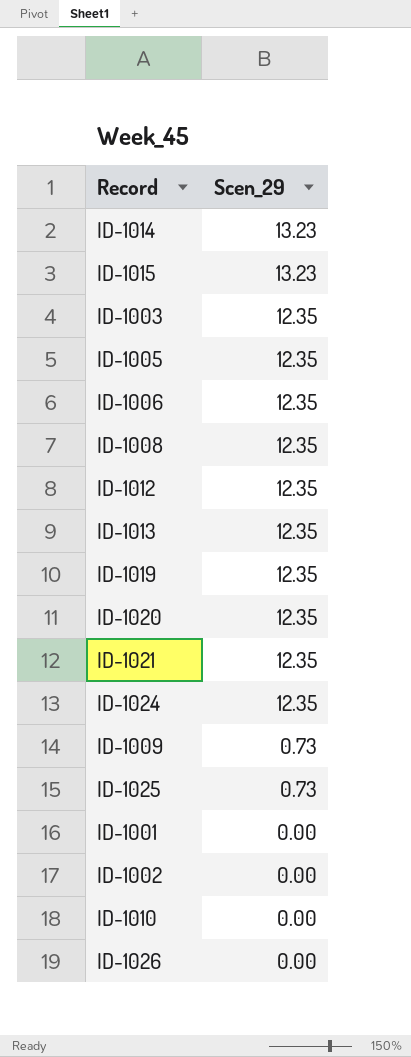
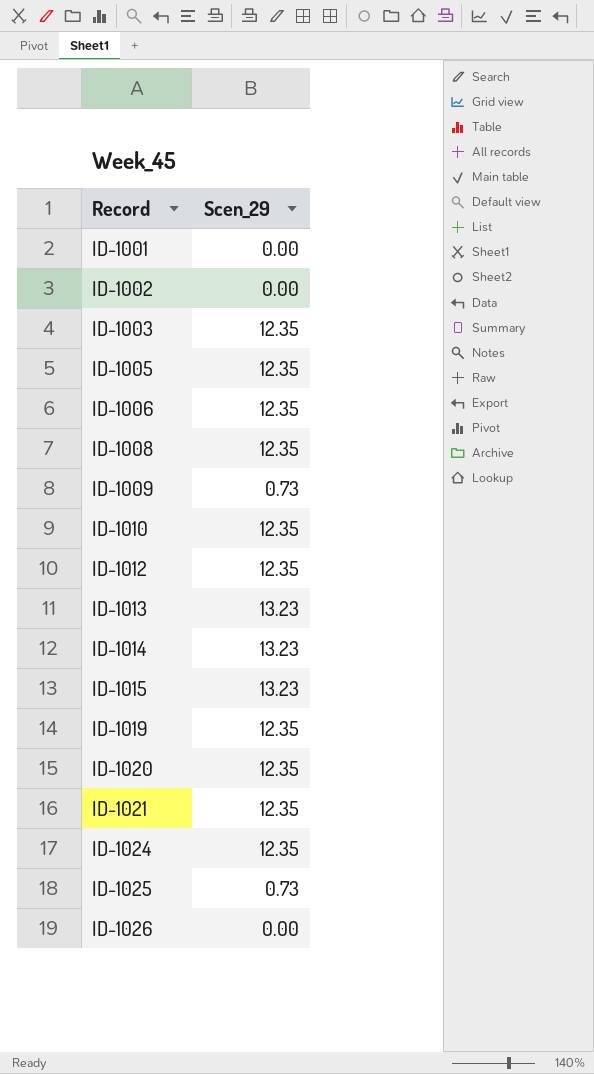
row order: Scen_29 descending -> Record ascending
ID-1010 | Scen_29: 0.00 -> 12.35
ID-1013 | Scen_29: 12.35 -> 13.23

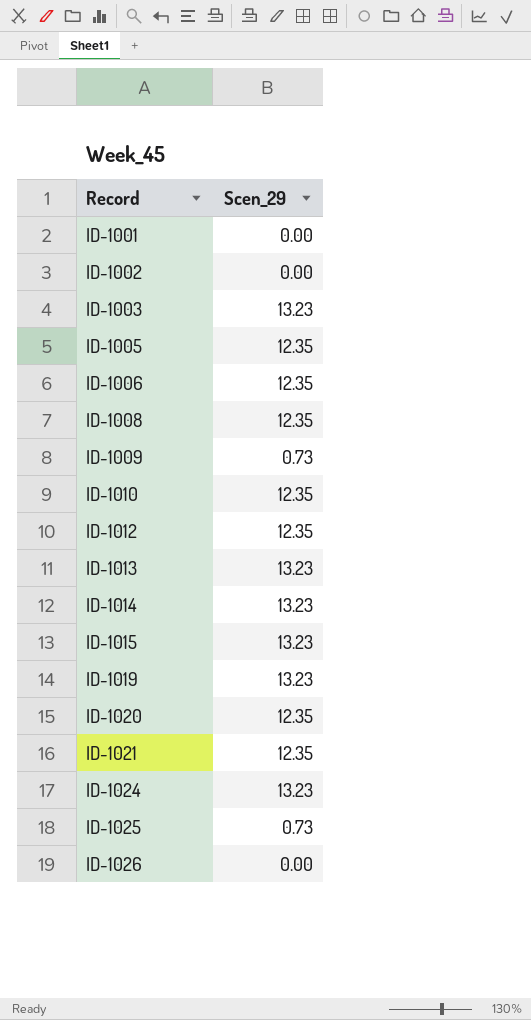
ID-1003 | Scen_29: 12.35 -> 13.23
ID-1019 | Scen_29: 12.35 -> 13.23
ID-1024 | Scen_29: 12.35 -> 13.23

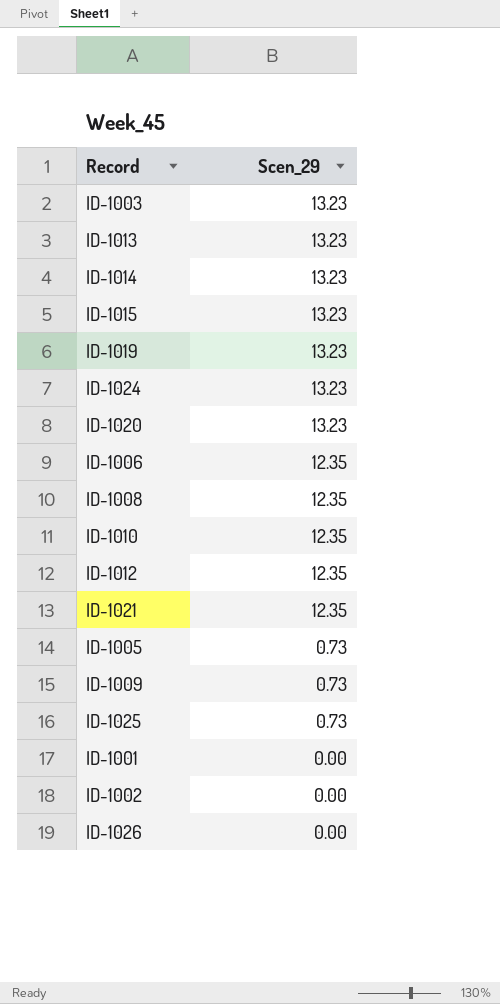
row order: Record ascending -> Scen_29 descending
ID-1020 | Scen_29: 12.35 -> 13.23
ID-1005 | Scen_29: 12.35 -> 0.73

